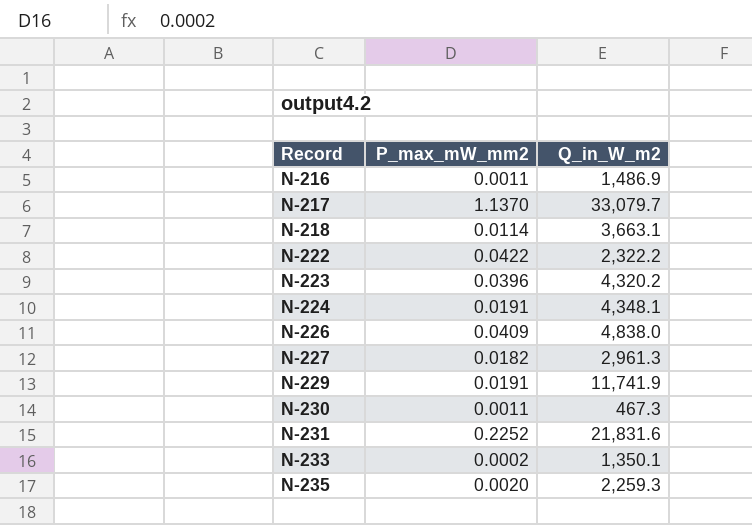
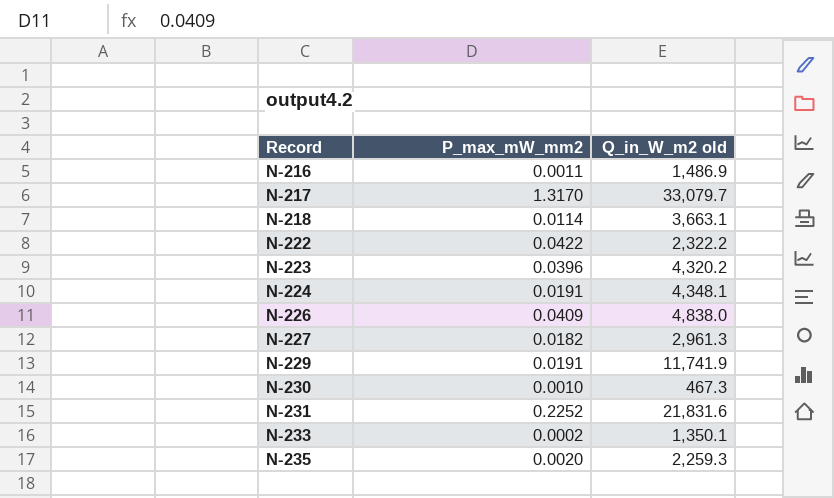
column name: Q_in_W_m2 -> Q_in_W_m2 old
N-217 | P_max_mW_mm2: 1.1370 -> 1.3170
N-230 | P_max_mW_mm2: 0.0011 -> 0.0010

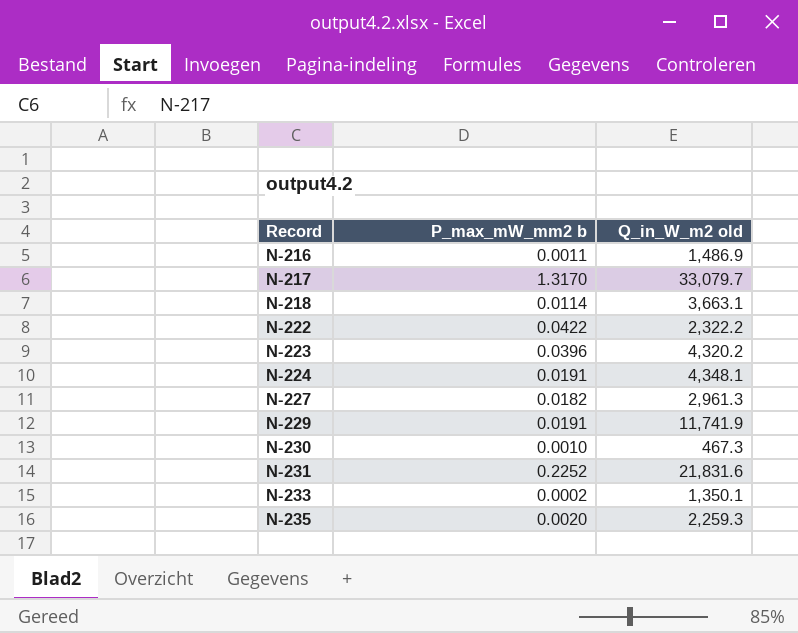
column name: P_max_mW_mm2 -> P_max_mW_mm2 b
row N-226: 0.0409 | 4,838.0 -> none

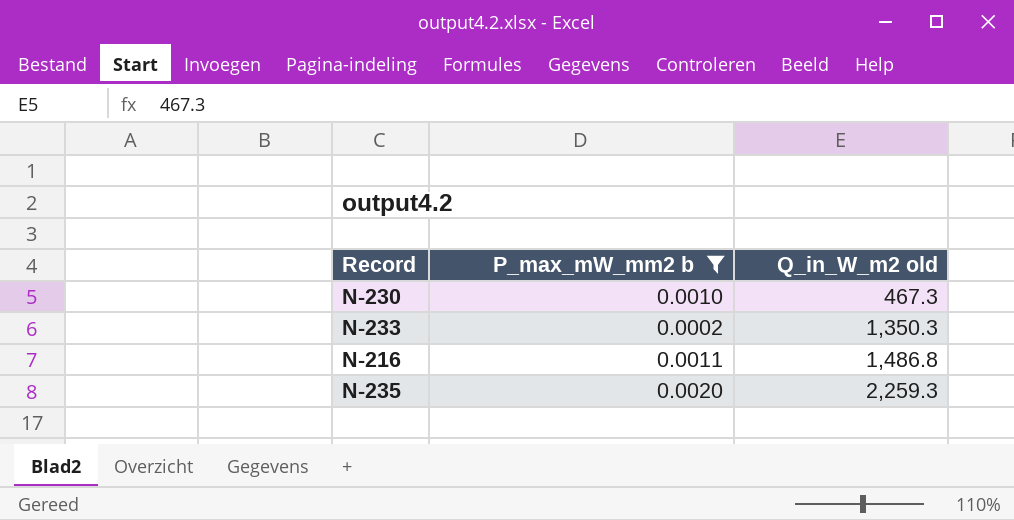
filter: none -> P_max_mW_mm2 b <= 0.0020
row order: Record ascending -> Q_in_W_m2 old ascending
N-233 | Q_in_W_m2 old: 1,350.1 -> 1,350.3
N-216 | Q_in_W_m2 old: 1,486.9 -> 1,486.8

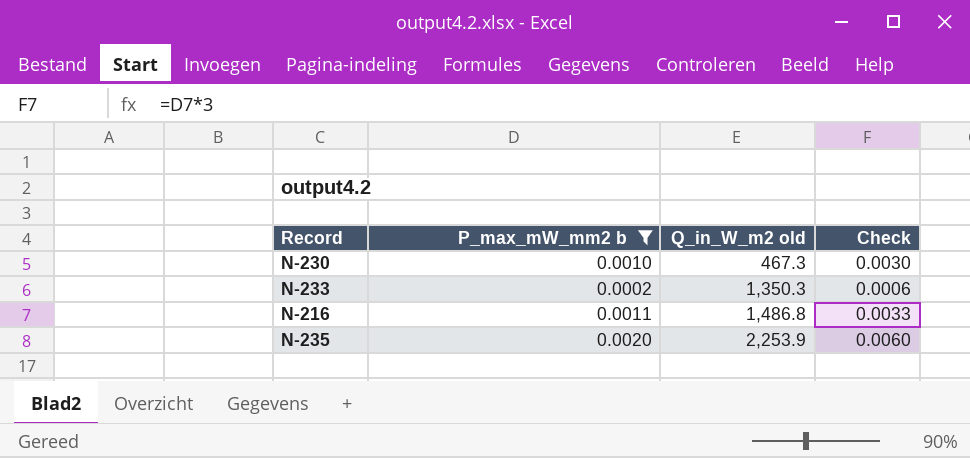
column Check | formula: none -> [P_max_mW_mm2 b] * 3
N-235 | Q_in_W_m2 old: 2,259.3 -> 2,253.9

